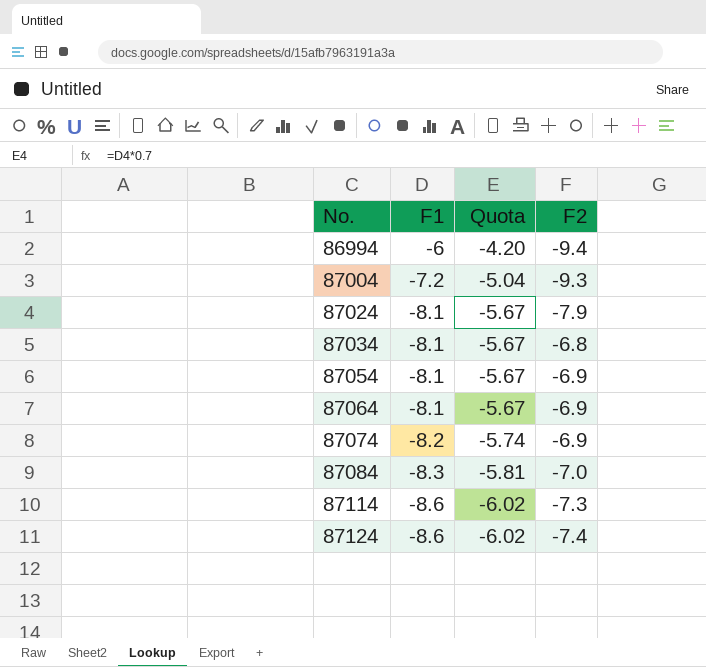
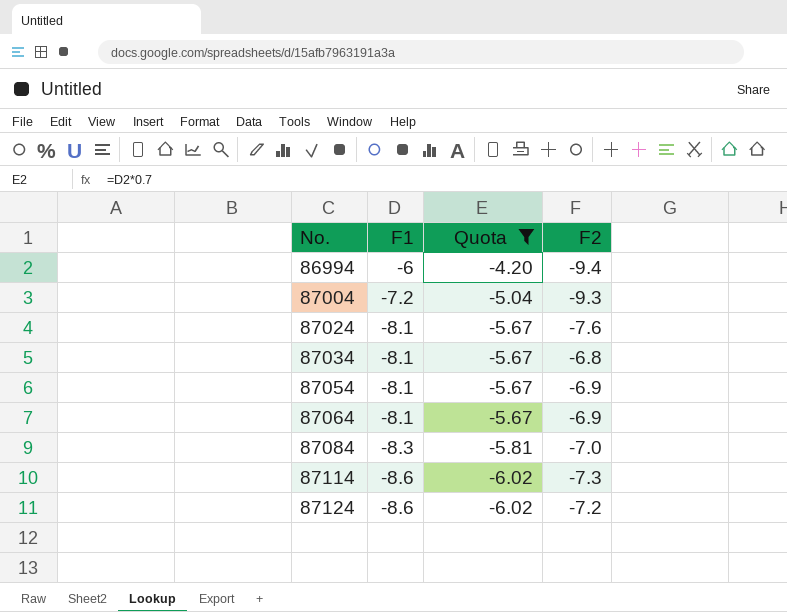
filter: none -> Quota != -5.74
87024 | F2: -7.9 -> -7.6
87124 | F2: -7.4 -> -7.2

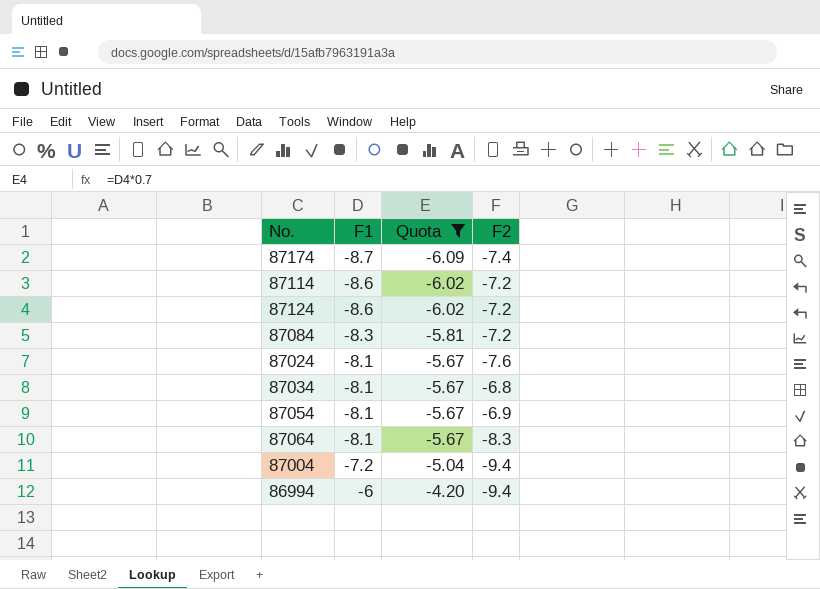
row order: No. ascending -> F1 ascending
row 87174: none -> -8.7 | -6.09 | -7.4
87114 | F2: -7.3 -> -7.2
87084 | F2: -7.0 -> -7.2
87064 | F2: -6.9 -> -8.3
87004 | F2: -9.3 -> -9.4

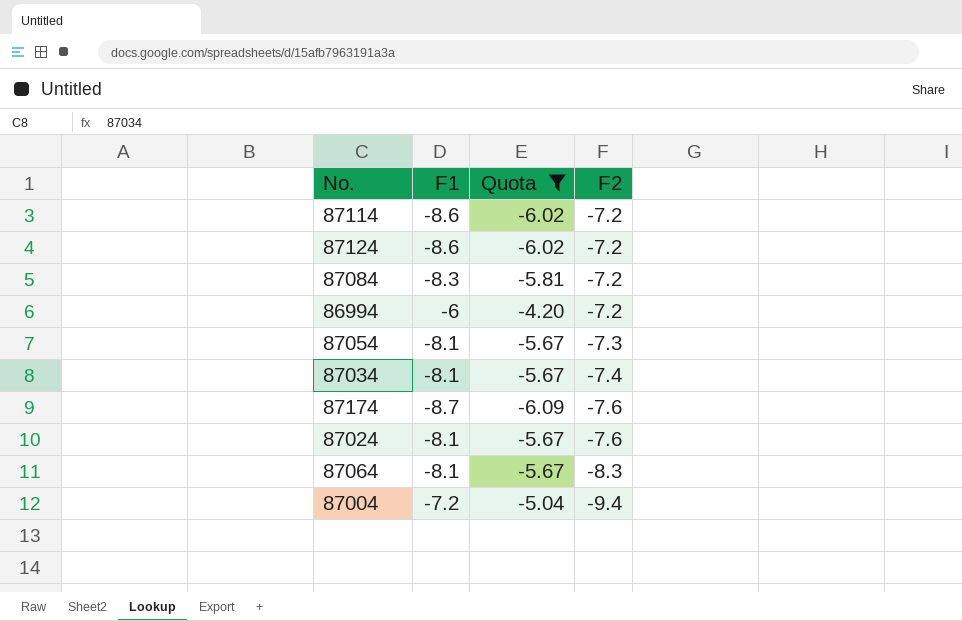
row order: F1 ascending -> F2 descending
86994 | F2: -9.4 -> -7.2
87054 | F2: -6.9 -> -7.3
87034 | F2: -6.8 -> -7.4
87174 | F2: -7.4 -> -7.6

